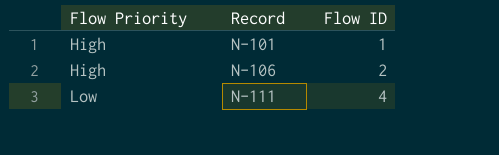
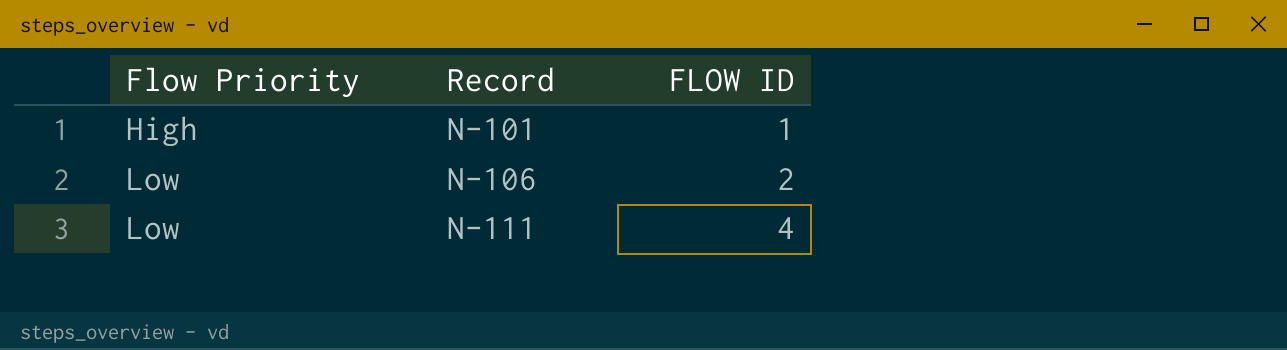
column name: Flow ID -> FLOW ID
N-106 | Flow Priority: High -> Low

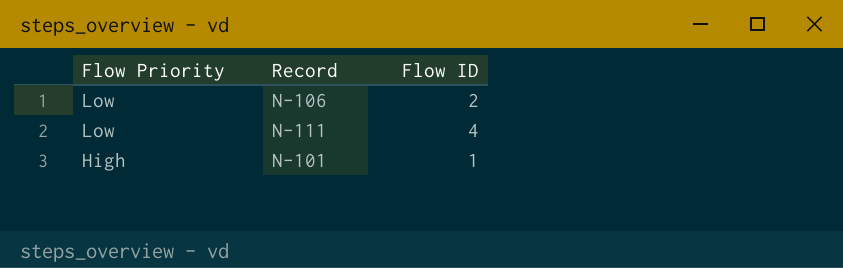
row order: Flow Priority ascending -> Flow Priority descending
column name: FLOW ID -> Flow ID

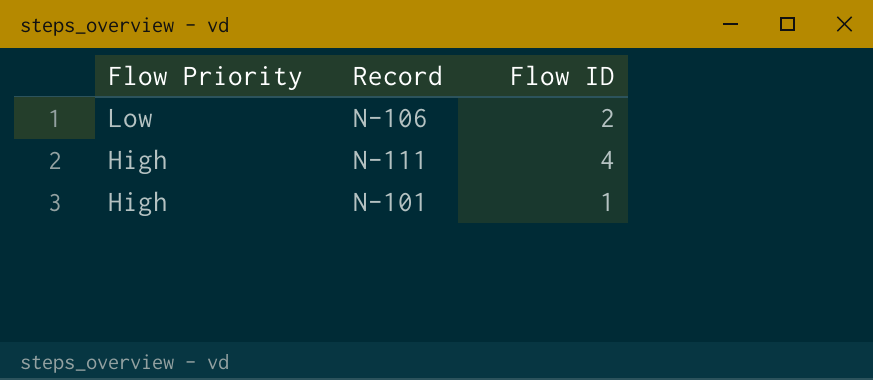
N-111 | Flow Priority: Low -> High

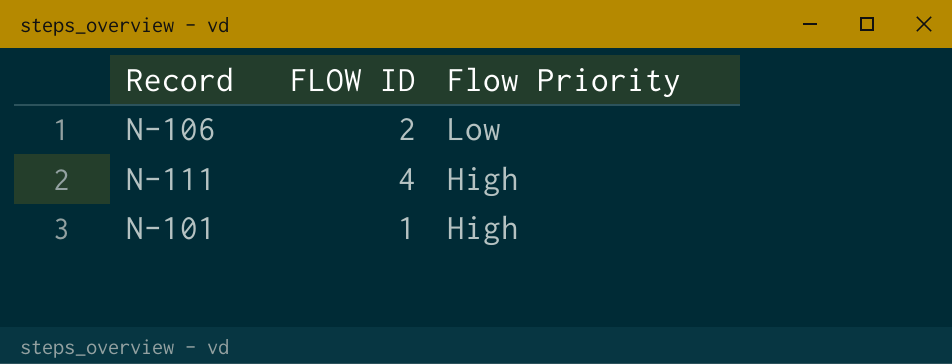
column name: Flow ID -> FLOW ID
column Flow Priority | position: 1 -> 3

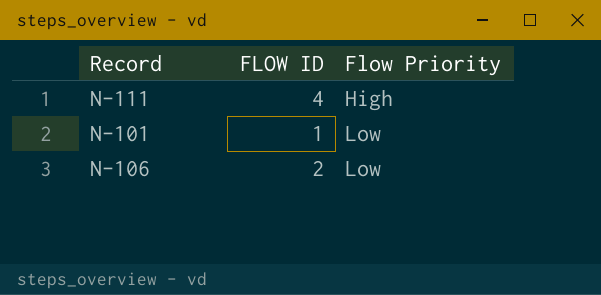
row order: Flow Priority descending -> Flow Priority ascending
N-101 | Flow Priority: High -> Low

